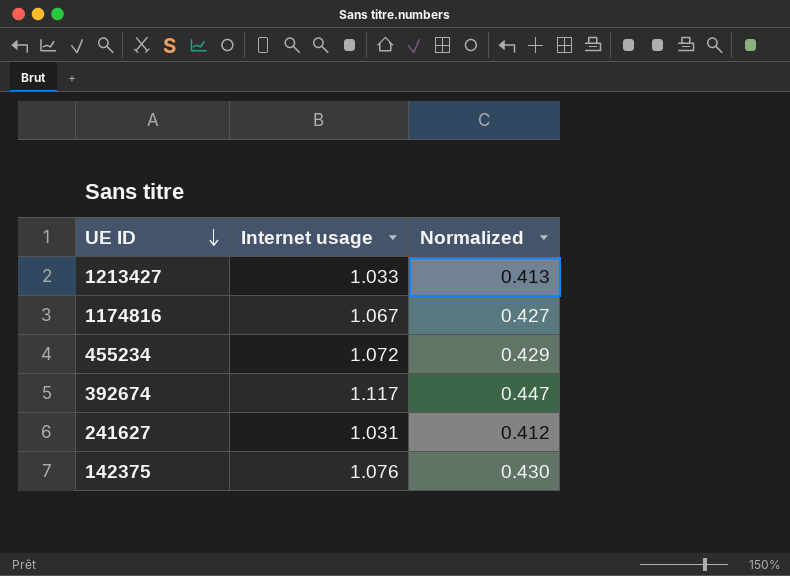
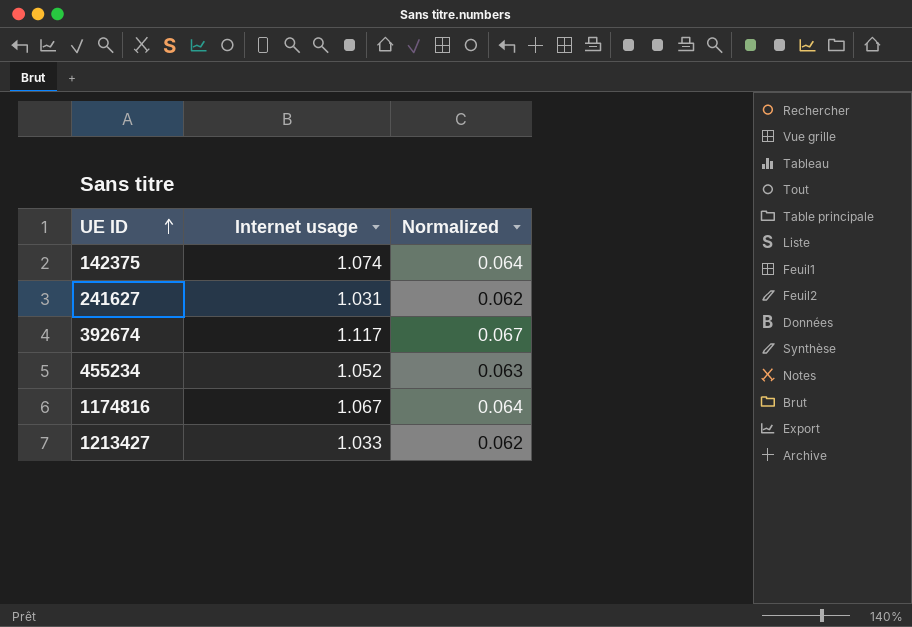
row order: UE ID descending -> UE ID ascending
column Normalized | formula: [Internet usage] * 0.4 -> [Internet usage] * 0.06
142375 | Internet usage: 1.076 -> 1.074
455234 | Internet usage: 1.072 -> 1.052

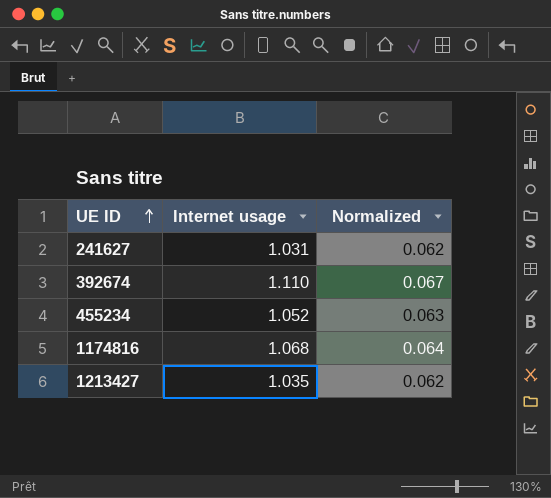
row 142375: 1.074 | 0.064 -> none
392674 | Internet usage: 1.117 -> 1.110
1174816 | Internet usage: 1.067 -> 1.068
1213427 | Internet usage: 1.033 -> 1.035

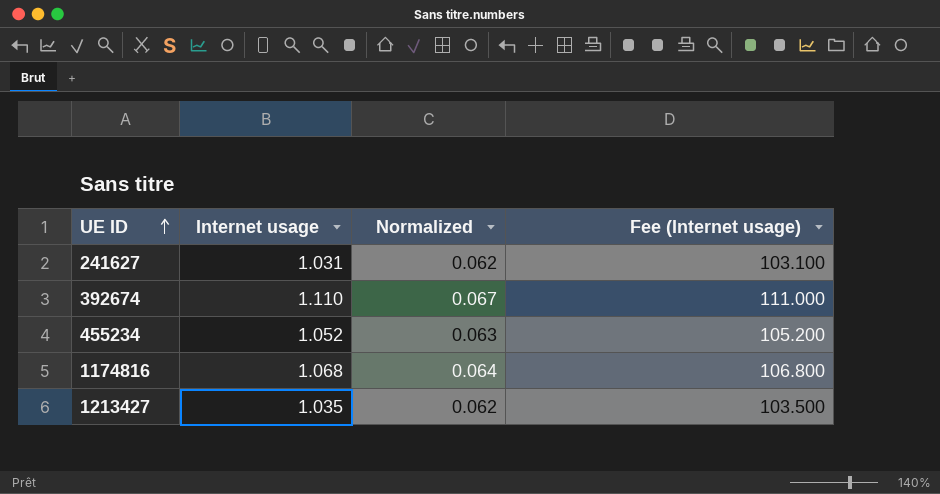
column Fee (Internet usage) | formula: none -> [Internet usage] * 100

